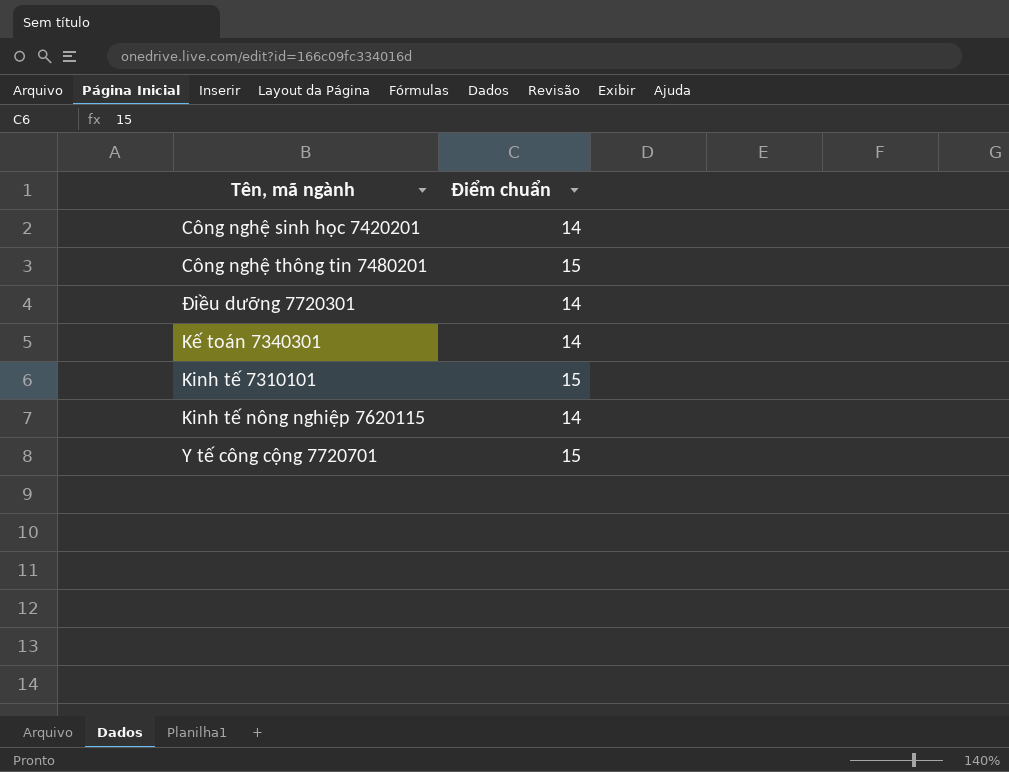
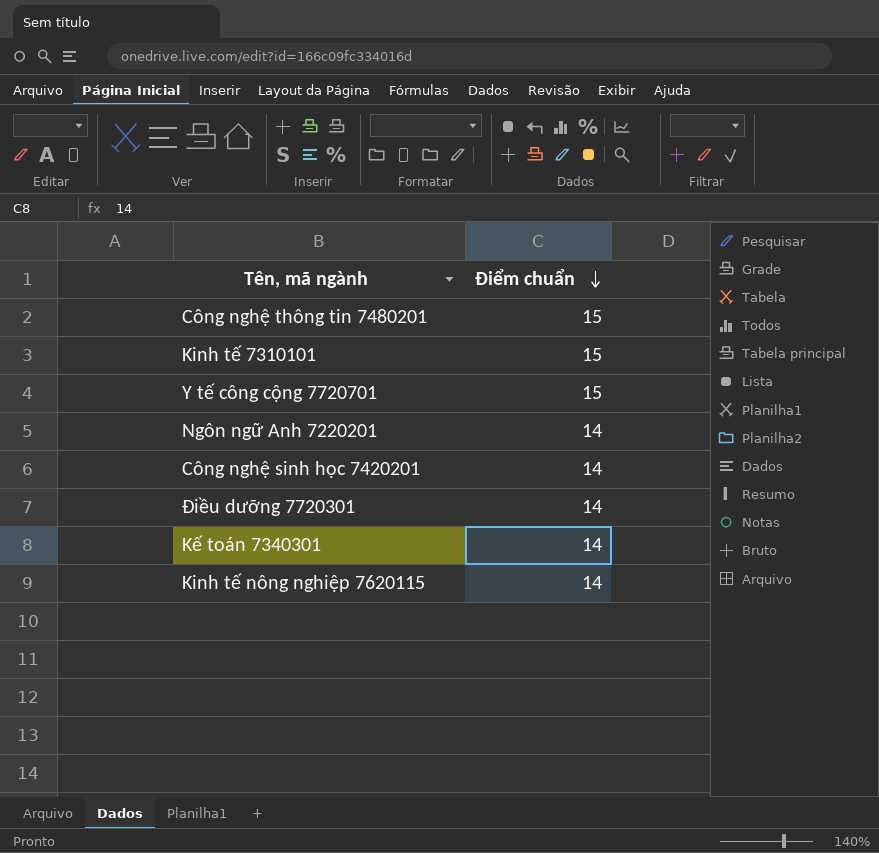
row order: none -> Điểm chuẩn descending
row Ngôn ngữ Anh 7220201: none -> 14

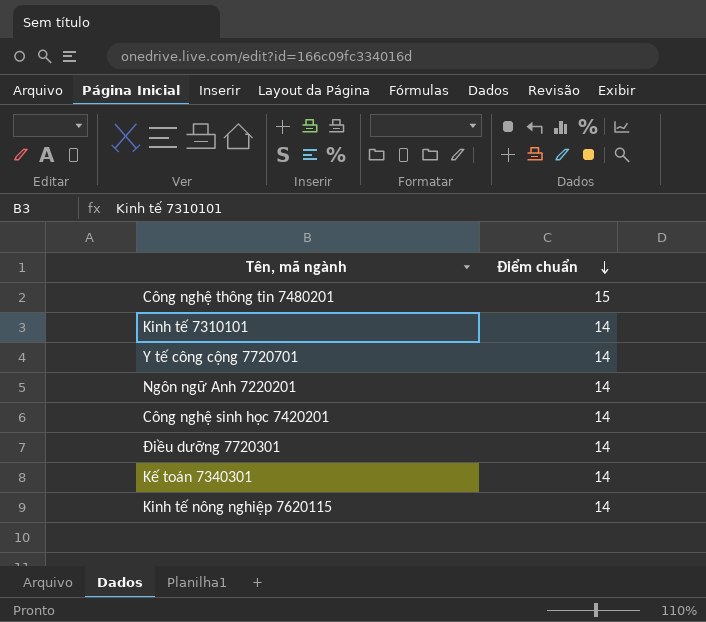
Kinh tế 7310101 | Điểm chuẩn: 15 -> 14
Y tế công cộng 7720701 | Điểm chuẩn: 15 -> 14

